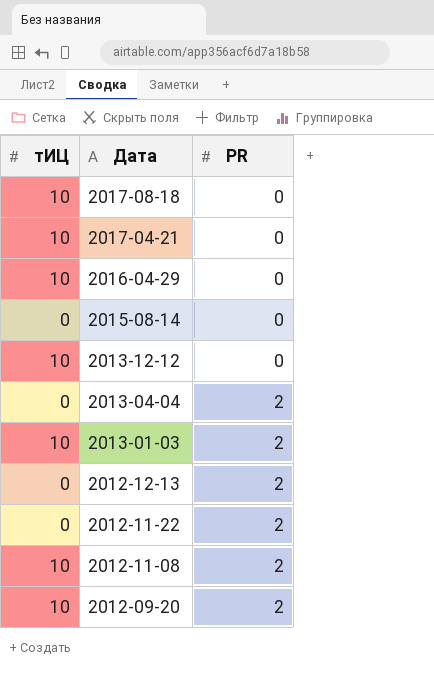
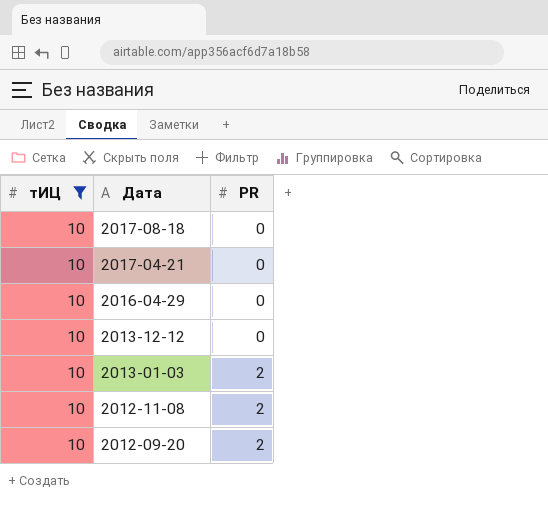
filter: none -> тИЦ = 10

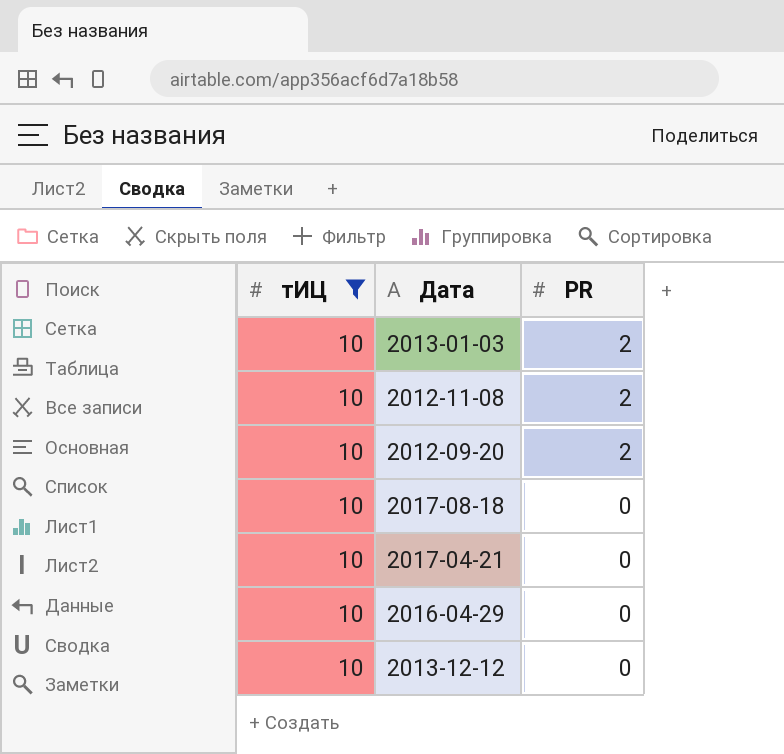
row order: Дата descending -> PR descending

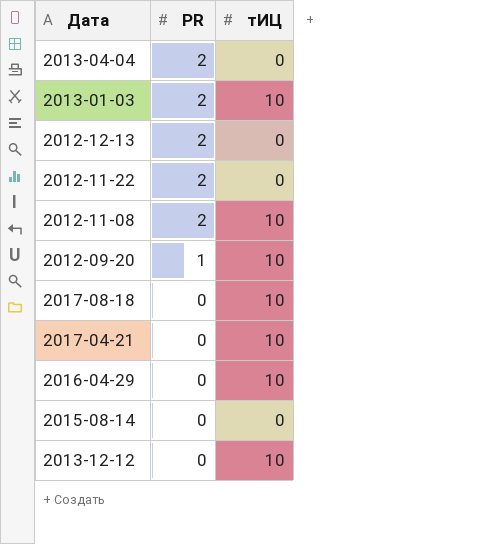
filter: тИЦ = 10 -> none
column тИЦ | position: 1 -> 3
2012-09-20 | PR: 2 -> 1

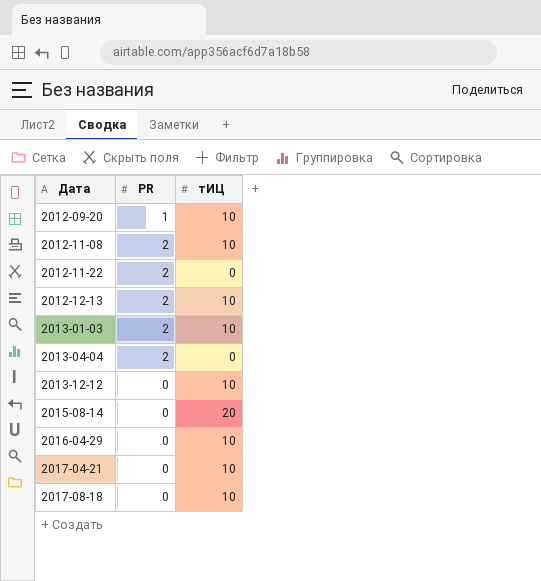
row order: PR descending -> Дата ascending
2012-12-13 | тИЦ: 0 -> 10
2015-08-14 | тИЦ: 0 -> 20

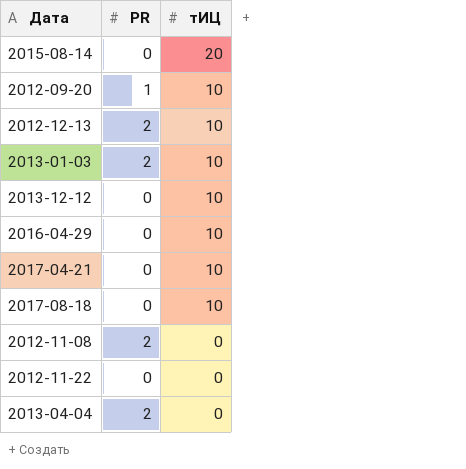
row order: Дата ascending -> тИЦ descending
2012-11-08 | тИЦ: 10 -> 0
2012-11-22 | PR: 2 -> 0

